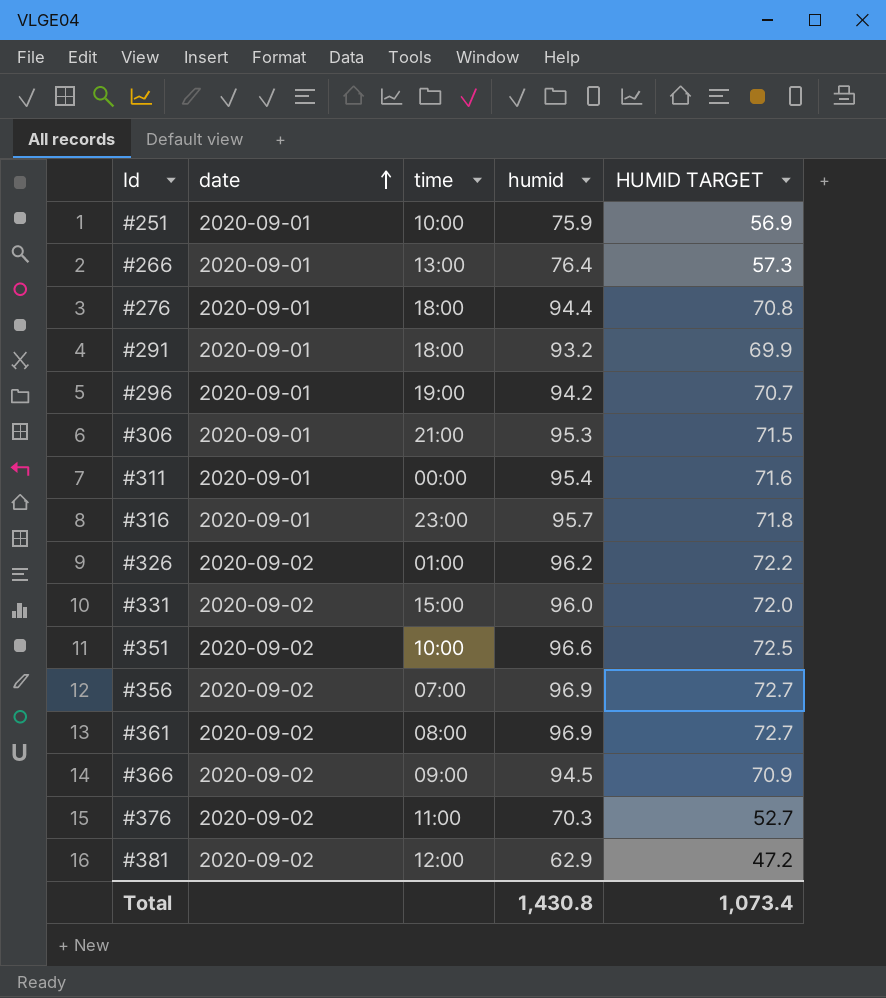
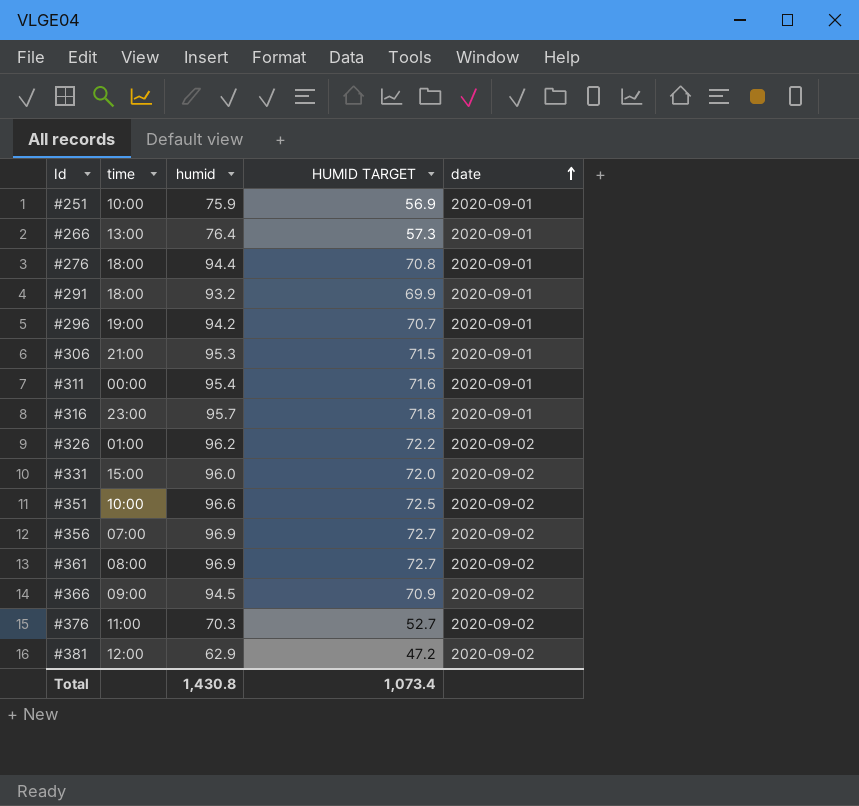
column date | position: 2 -> 5

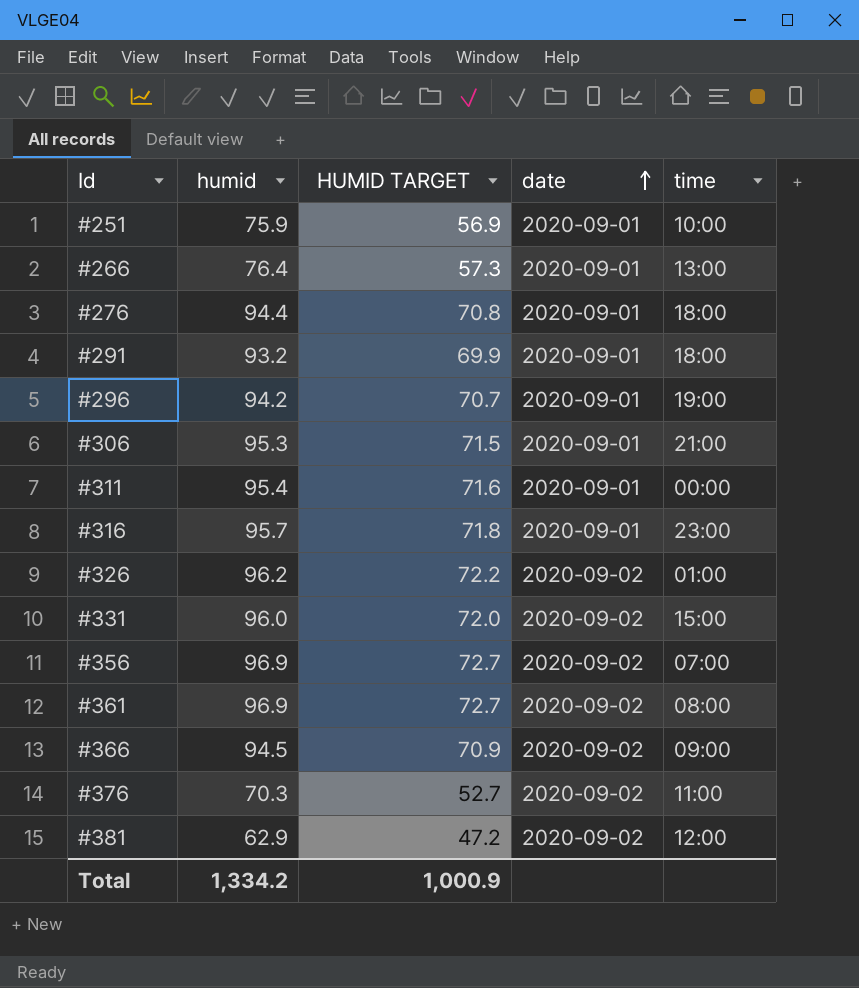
column time | position: 2 -> 5
row #351: 10:00 | 96.6 | 72.5 | 2020-09-02 -> none
Total | humid: 1,430.8 -> 1,334.2
Total | HUMID TARGET: 1,073.4 -> 1,000.9

